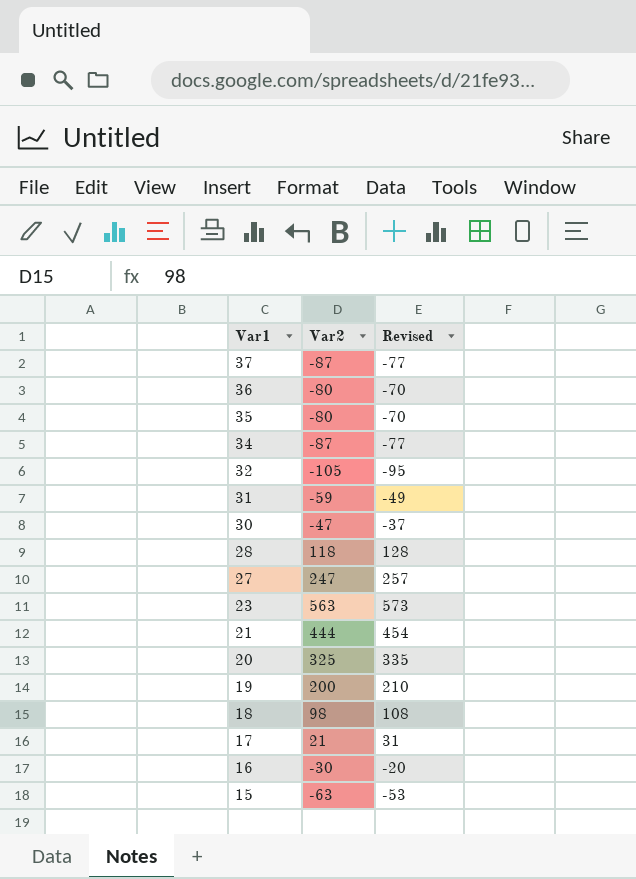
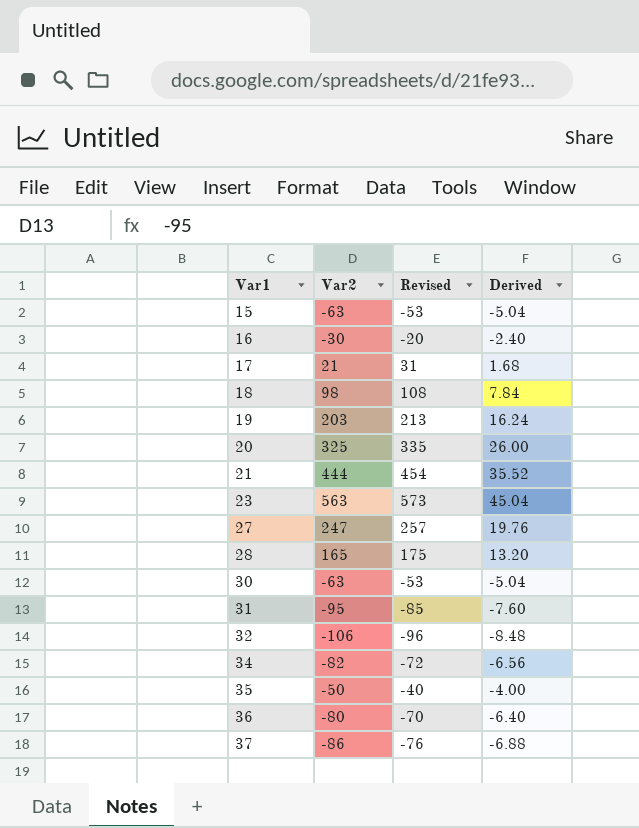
row order: Var1 descending -> Var1 ascending
column Derived | formula: none -> [Var2] * 0.08
19 | Var2: 200 -> 203
19 | Revised: 210 -> 213
28 | Var2: 118 -> 165
28 | Revised: 128 -> 175
30 | Var2: -47 -> -63
30 | Revised: -37 -> -53
31 | Var2: -59 -> -95
31 | Revised: -49 -> -85
32 | Var2: -105 -> -106
32 | Revised: -95 -> -96
34 | Var2: -87 -> -82
34 | Revised: -77 -> -72
35 | Var2: -80 -> -50
35 | Revised: -70 -> -40
37 | Var2: -87 -> -86
37 | Revised: -77 -> -76

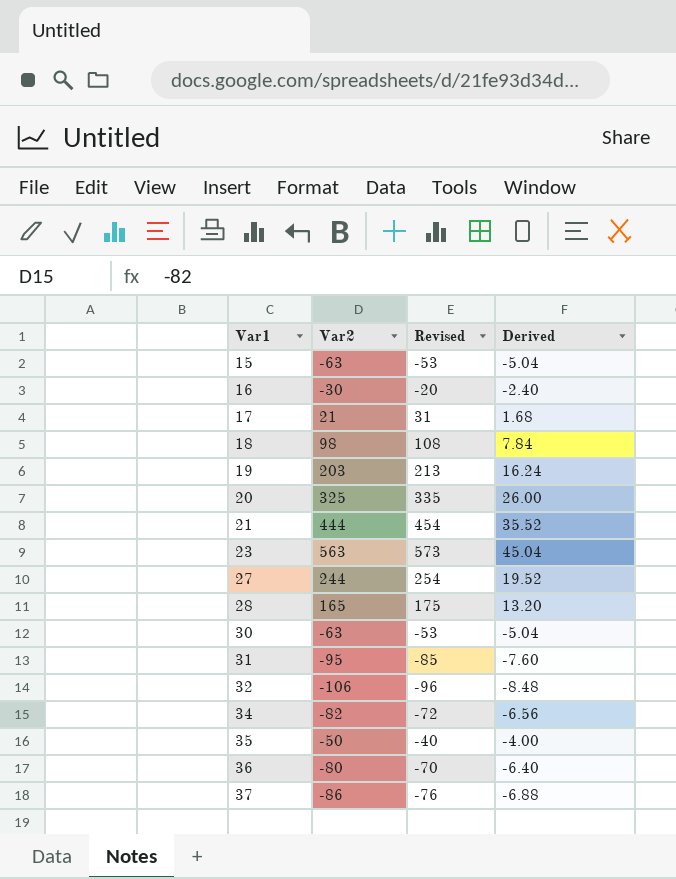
27 | Var2: 247 -> 244
27 | Revised: 257 -> 254
27 | Derived: 19.76 -> 19.52

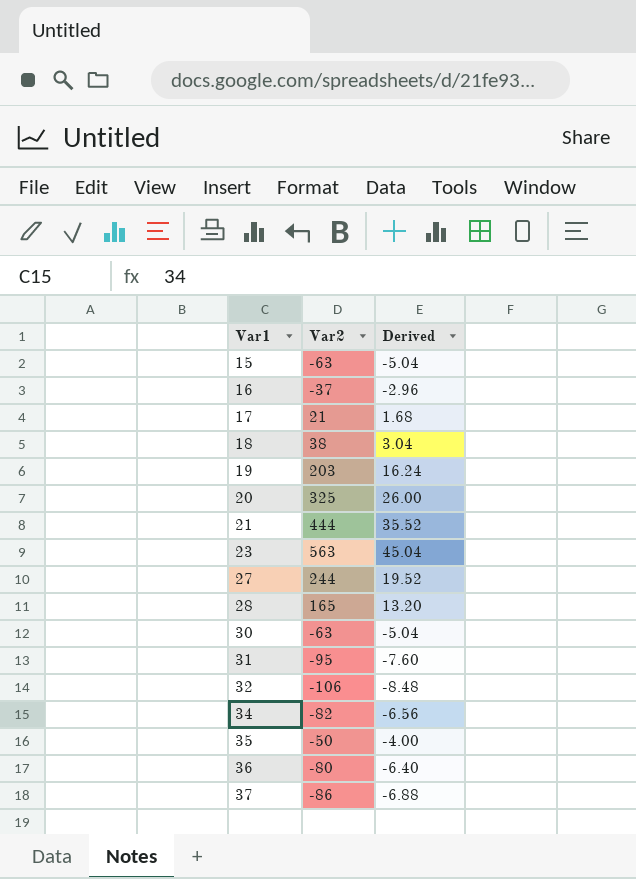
column Revised | formula: [Var2] + 10 -> none
16 | Var2: -30 -> -37
16 | Derived: -2.40 -> -2.96
18 | Var2: 98 -> 38
18 | Derived: 7.84 -> 3.04

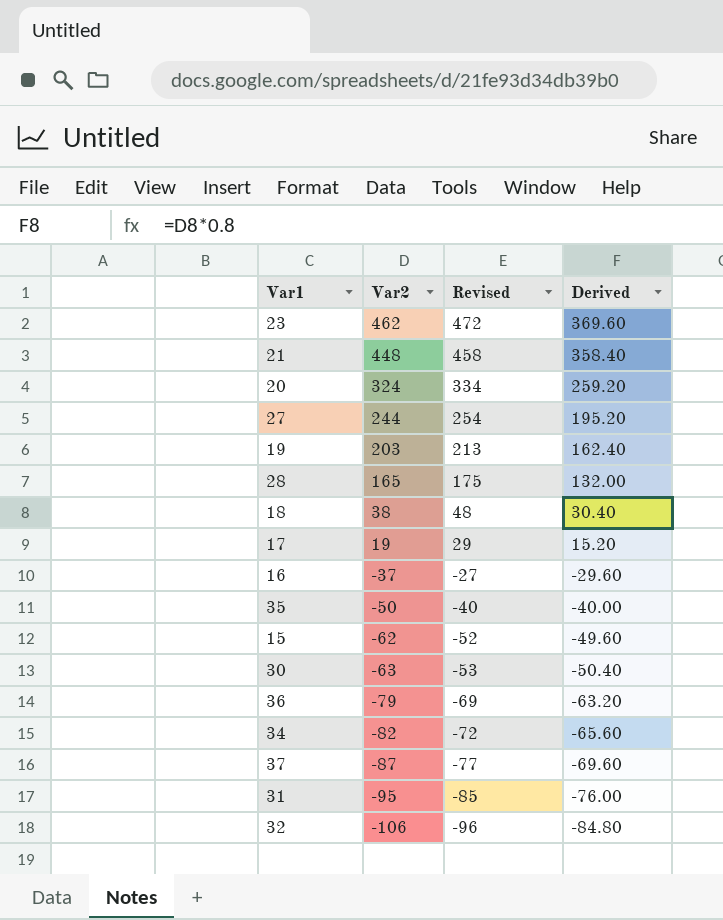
row order: Var1 ascending -> Var2 descending
column Revised | formula: none -> [Var2] + 10
column Derived | formula: [Var2] * 0.08 -> [Var2] * 0.8
23 | Var2: 563 -> 462
21 | Var2: 444 -> 448
20 | Var2: 325 -> 324
17 | Var2: 21 -> 19
15 | Var2: -63 -> -62
36 | Var2: -80 -> -79
37 | Var2: -86 -> -87

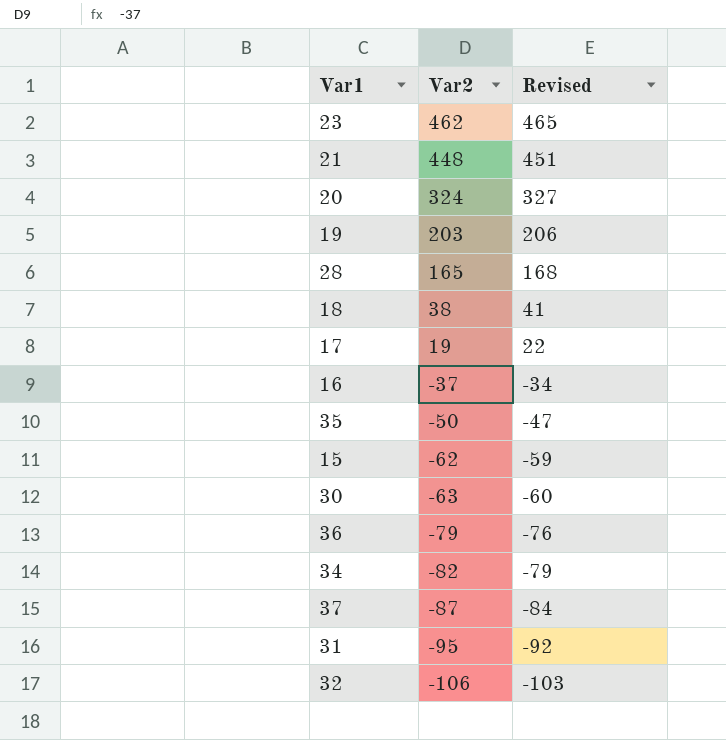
column Derived | formula: [Var2] * 0.8 -> none
column Revised | formula: [Var2] + 10 -> [Var2] + 3
row 27: 244 | 254 | 195.20 -> none

